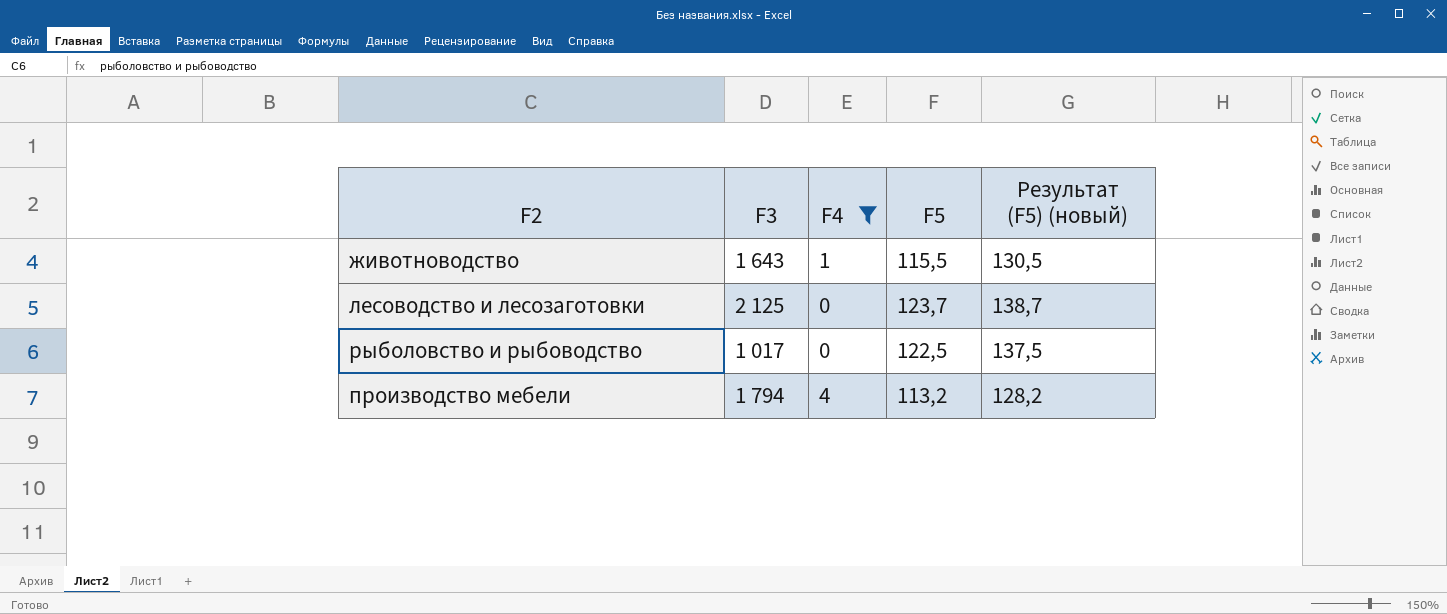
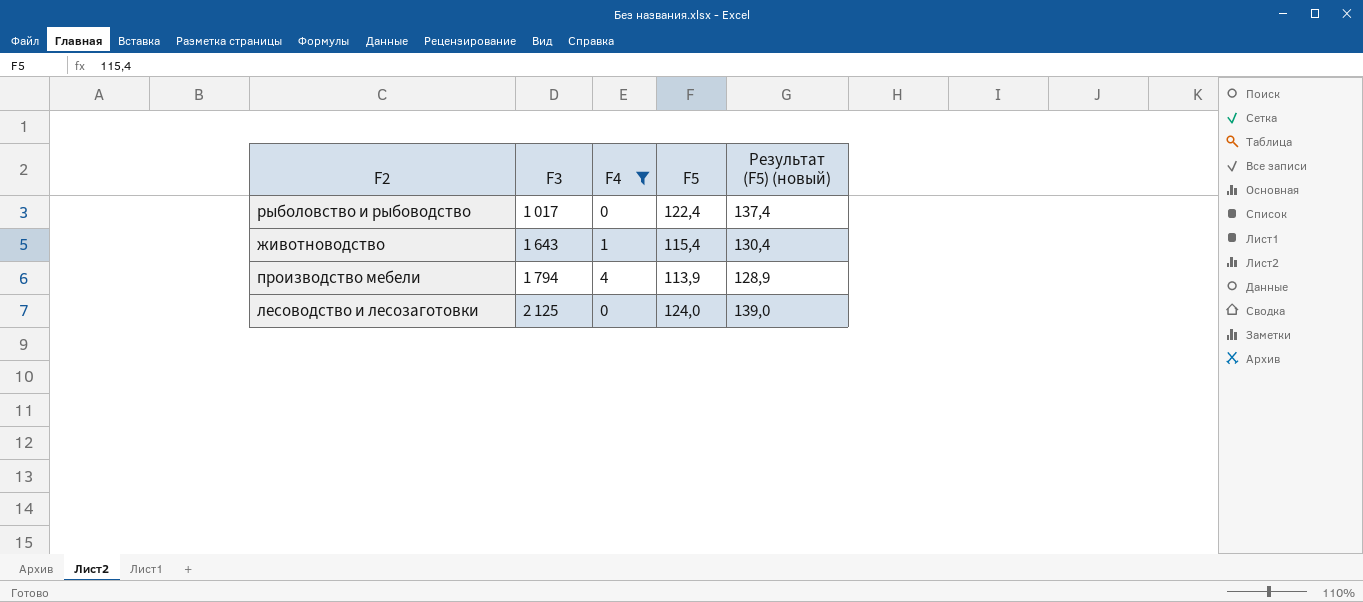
row order: none -> F3 ascending
рыболовство и рыбоводство | F5: 122,5 -> 122,4
рыболовство и рыбоводство | Результат (F5) (новый): 137,5 -> 137,4
животноводство | F5: 115,5 -> 115,4
животноводство | Результат (F5) (новый): 130,5 -> 130,4
производство мебели | F5: 113,2 -> 113,9
производство мебели | Результат (F5) (новый): 128,2 -> 128,9
лесоводство и лесозаготовки | F5: 123,7 -> 124,0
лесоводство и лесозаготовки | Результат (F5) (новый): 138,7 -> 139,0

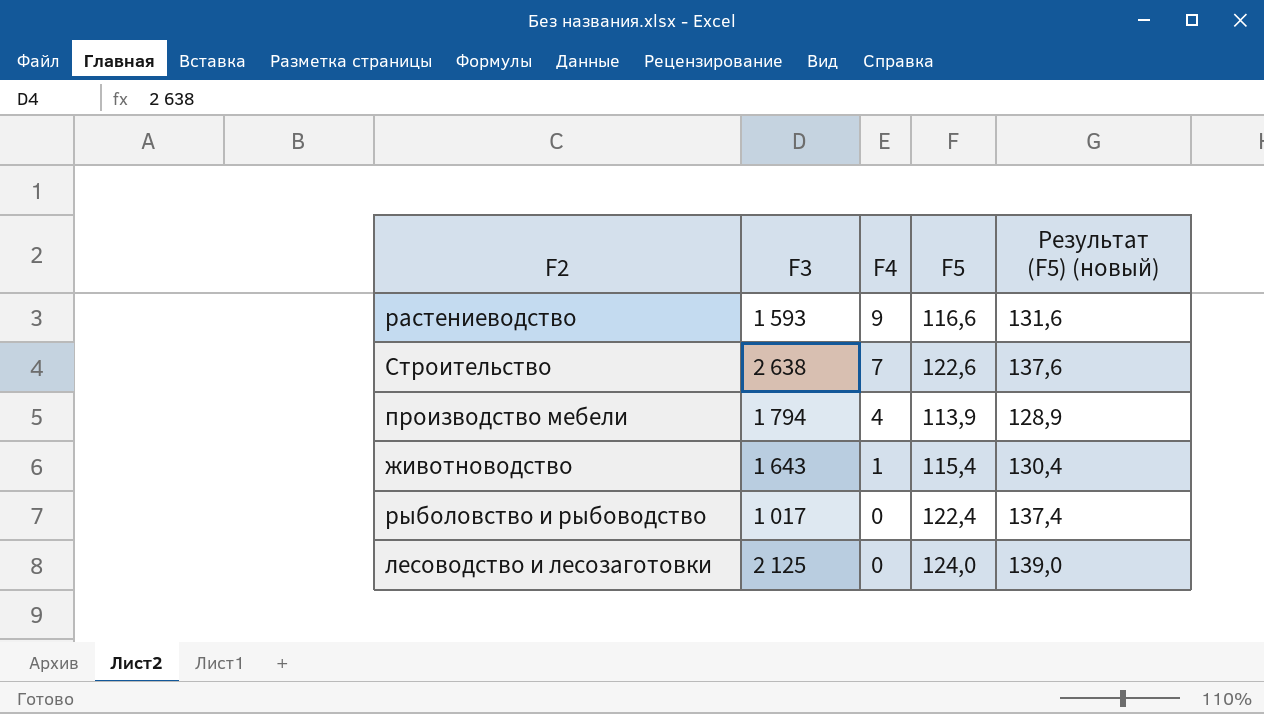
filter: F4 <= 4 -> none
row order: F3 ascending -> F4 descending

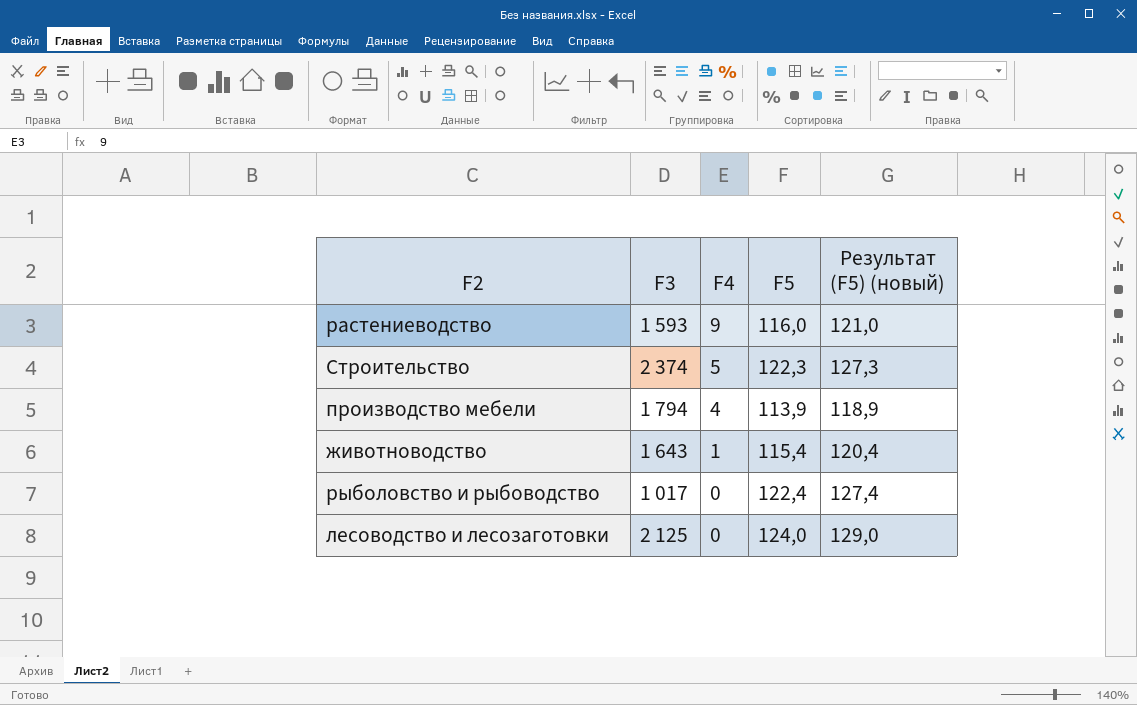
column Результат (F5) (новый) | formula: [F5] + 15 -> [F5] + 5
растениеводство | F5: 116,6 -> 116,0
Строительство | F3: 2 638 -> 2 374
Строительство | F4: 7 -> 5
Строительство | F5: 122,6 -> 122,3

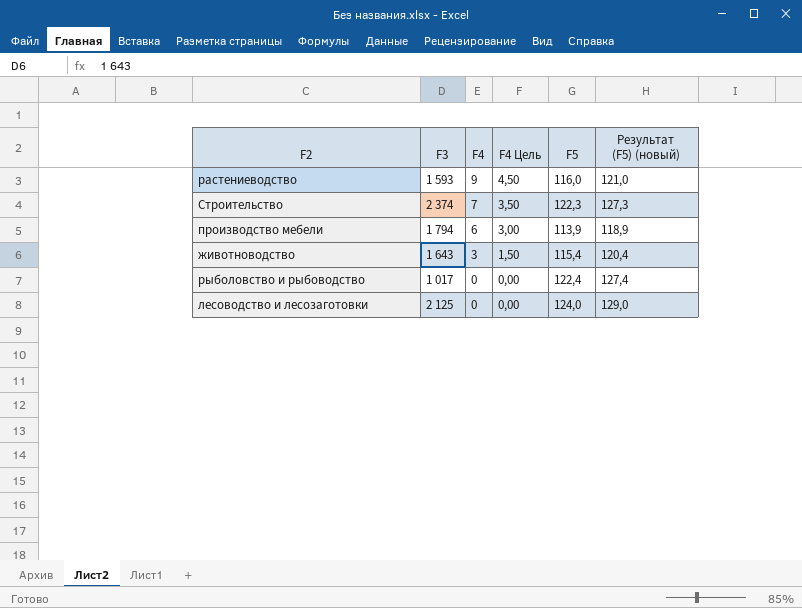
column F4 Цель | formula: none -> [F4] * 0,5
Строительство | F4: 5 -> 7
производство мебели | F4: 4 -> 6
животноводство | F4: 1 -> 3

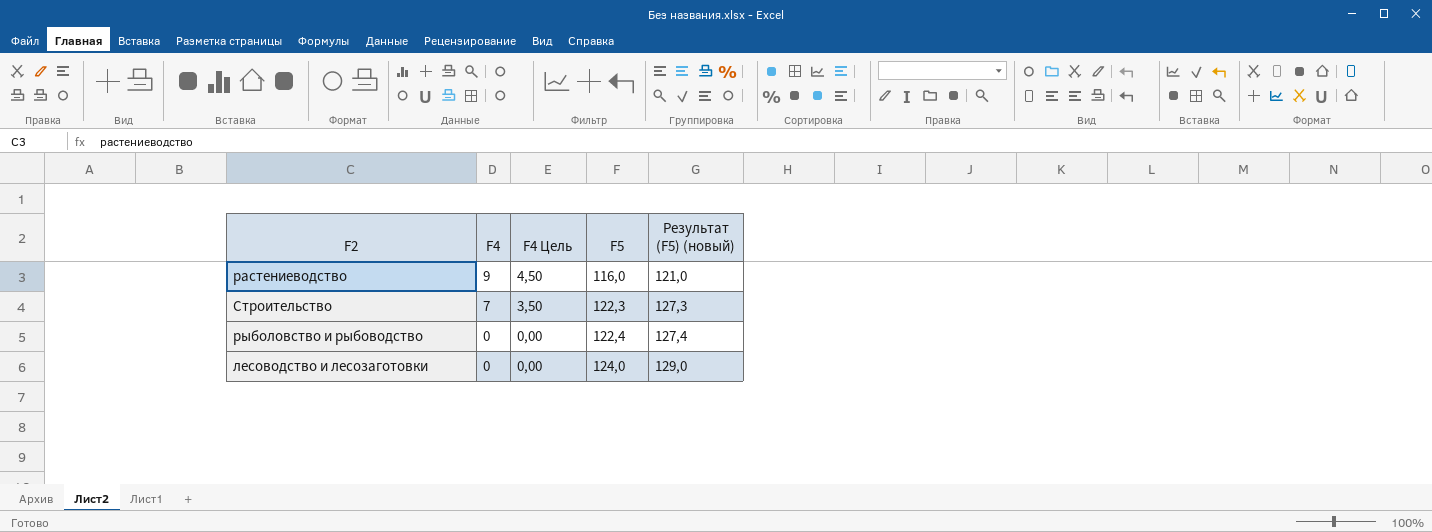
column F3 | position: 2 -> none
row производство мебели: 1 794 | 6 | 3,00 | 113,9 | 118,9 -> none
row животноводство: 1 643 | 3 | 1,50 | 115,4 | 120,4 -> none

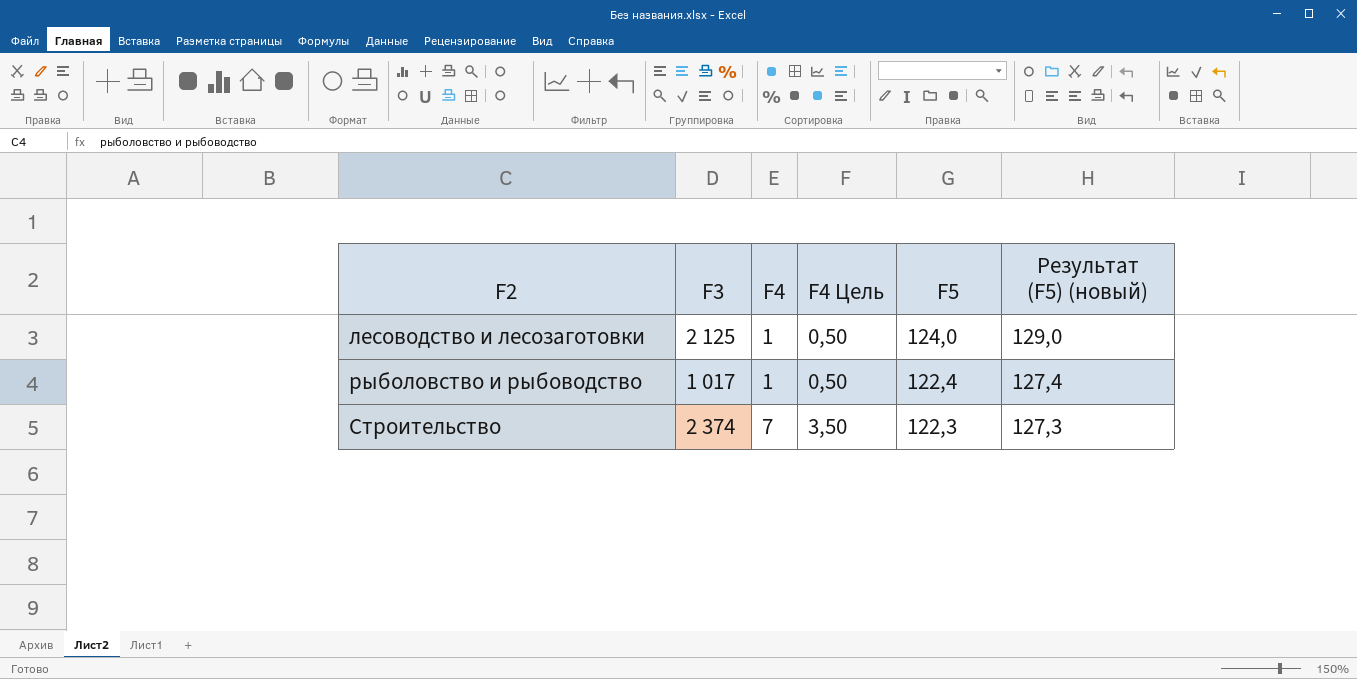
row order: F4 descending -> F2 ascending
column F3 | position: none -> 2
row растениеводство: 9 | 4,50 | 116,0 | 121,0 -> none
лесоводство и лесозаготовки | F4: 0 -> 1
лесоводство и лесозаготовки | F4 Цель: 0,00 -> 0,50
рыболовство и рыбоводство | F4: 0 -> 1
рыболовство и рыбоводство | F4 Цель: 0,00 -> 0,50

